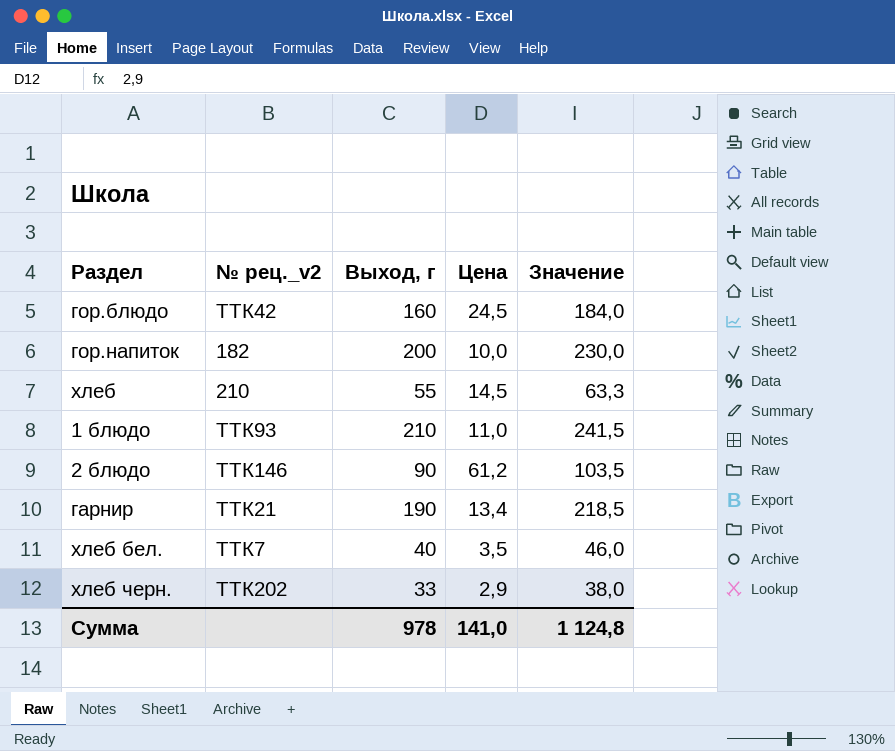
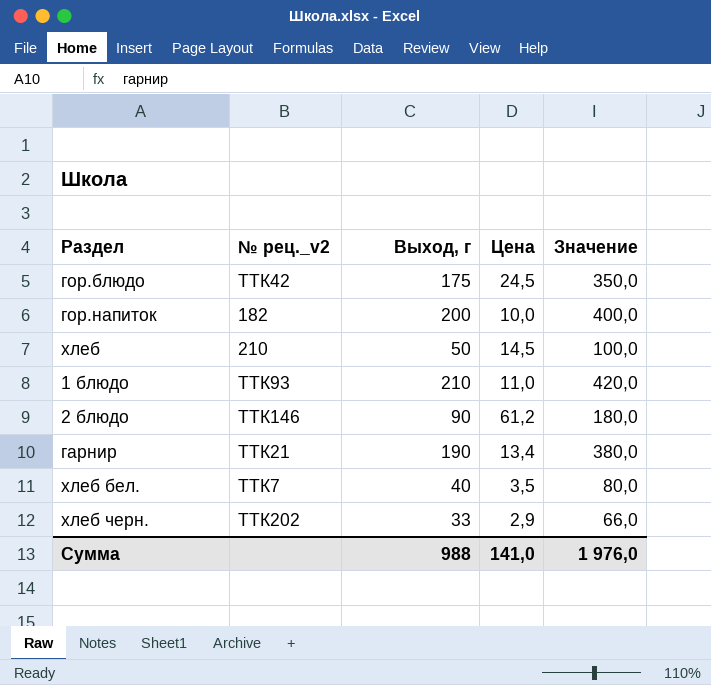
column Значение | formula: [Выход, г] * 1,15 -> [Выход, г] * 2
гор.блюдо | Выход, г: 160 -> 175
хлеб | Выход, г: 55 -> 50
Сумма | Выход, г: 978 -> 988
Сумма | Значение: 1 124,8 -> 1 976,0

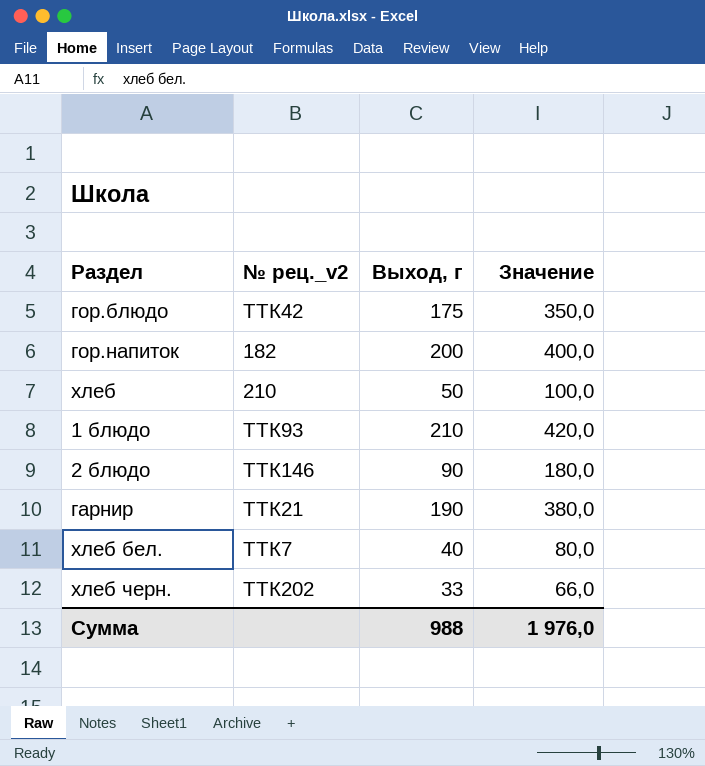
column Цена | position: 4 -> none

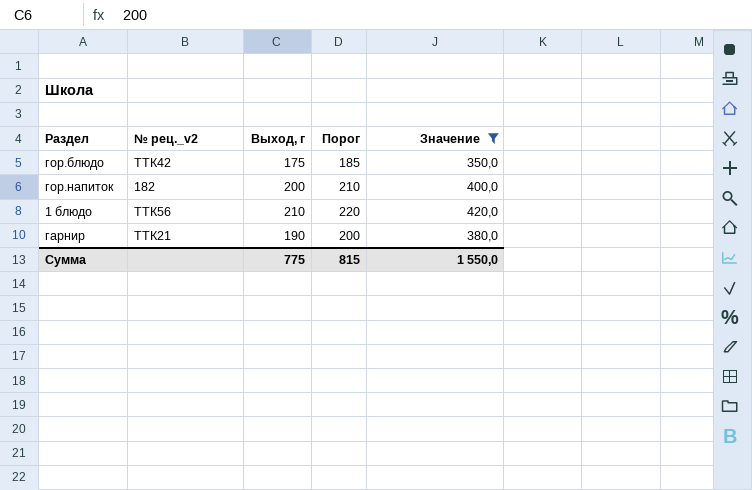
filter: none -> Значение >= 350,0
column Порог | formula: none -> [Выход, г] + 10
1 блюдо | № рец._v2: ТТК93 -> ТТК56
Сумма | Выход, г: 988 -> 775
Сумма | Значение: 1 976,0 -> 1 550,0

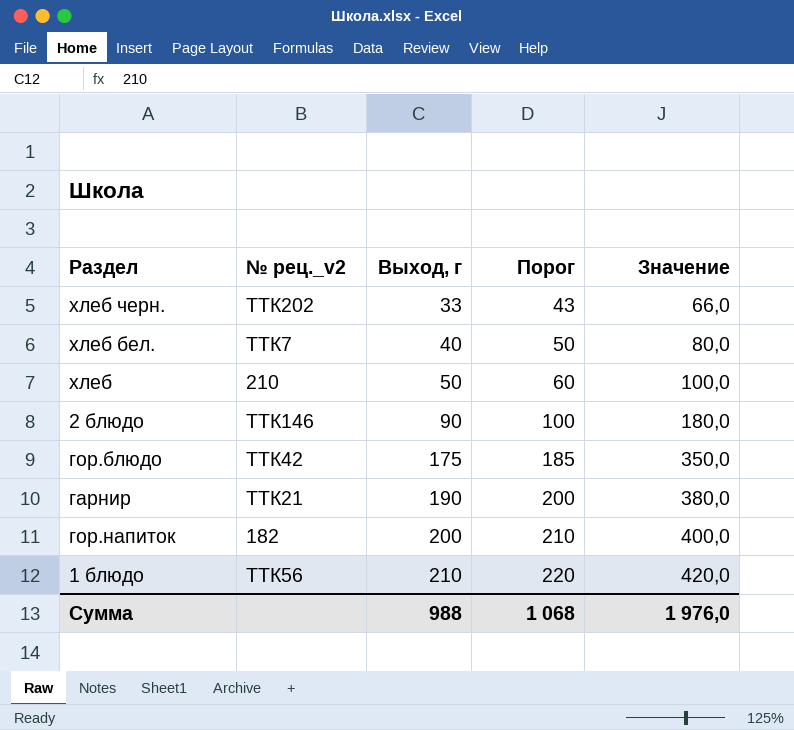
filter: Значение >= 350,0 -> none
row order: none -> Выход, г ascending
Сумма | Выход, г: 775 -> 988
Сумма | Порог: 815 -> 1 068
Сумма | Значение: 1 550,0 -> 1 976,0

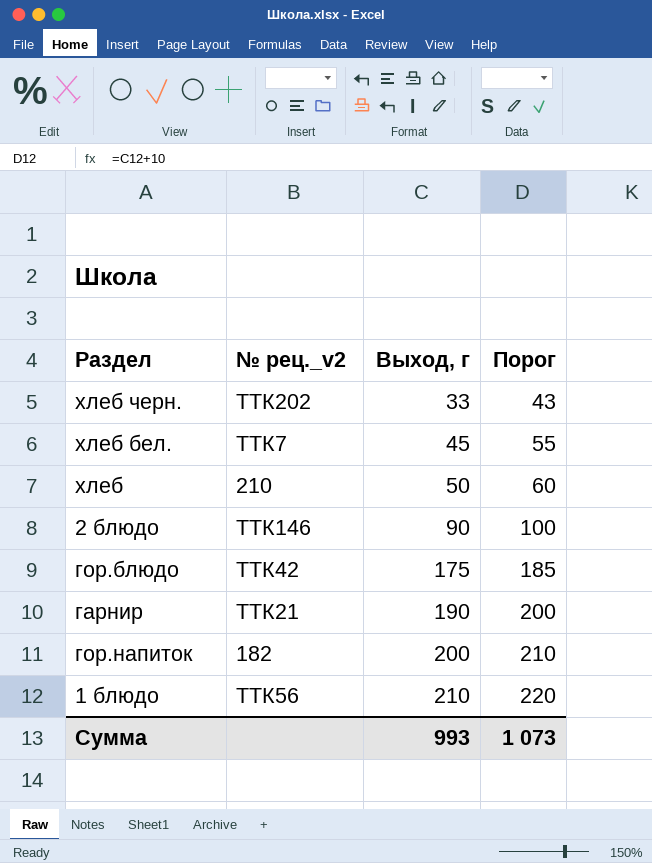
column Значение | formula: [Выход, г] * 2 -> none
хлеб бел. | Выход, г: 40 -> 45
хлеб бел. | Порог: 50 -> 55
Сумма | Выход, г: 988 -> 993
Сумма | Порог: 1 068 -> 1 073

